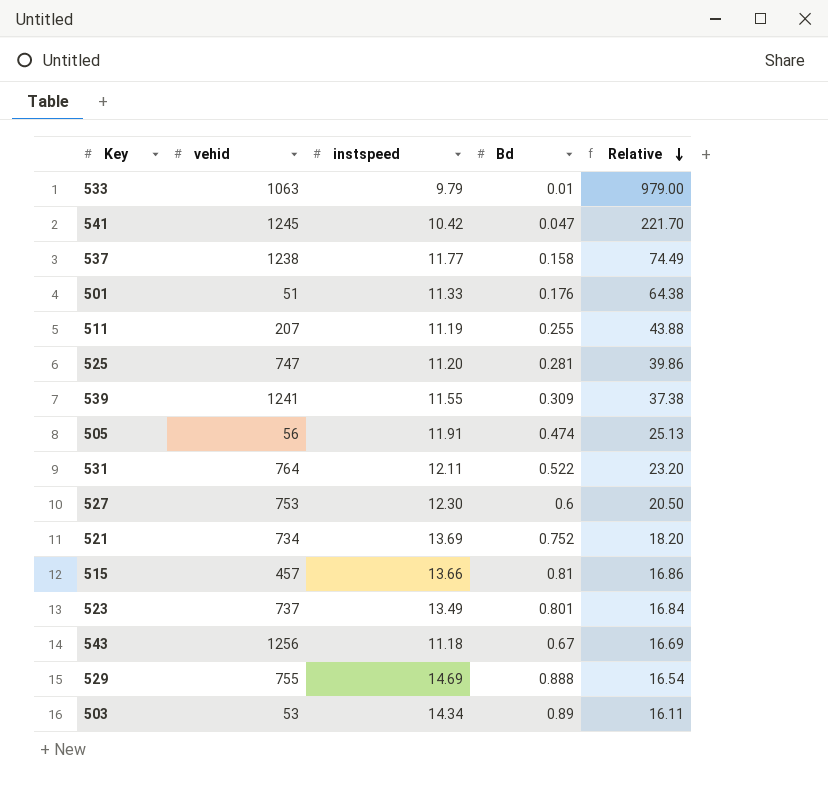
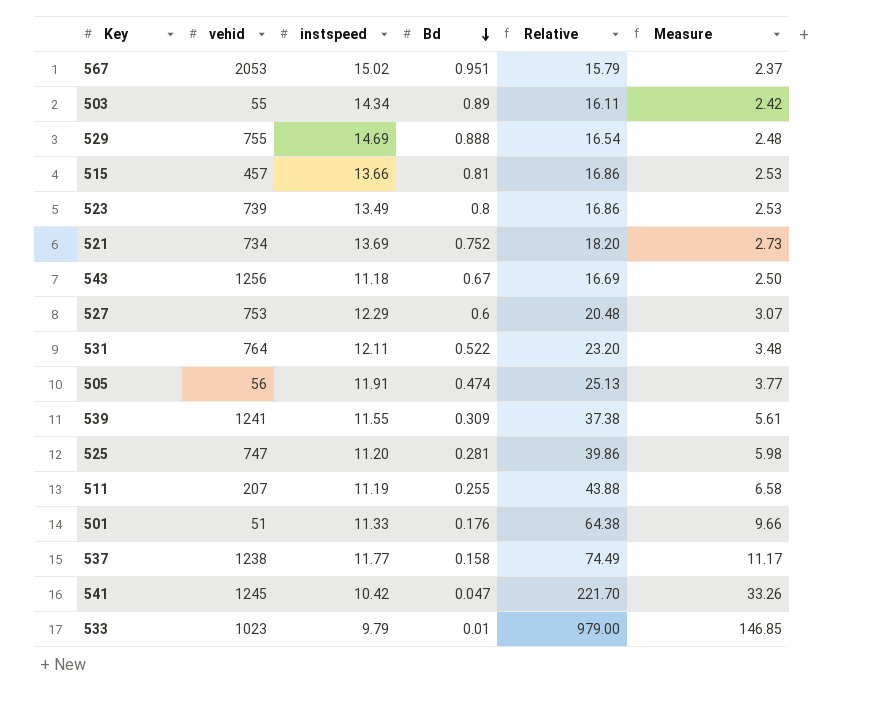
row order: Relative descending -> Bd descending
column Measure | formula: none -> [Relative] * 0.15
row 567: none -> 2053 | 15.02 | 0.951 | 15.79 | 2.37
503 | vehid: 53 -> 55
523 | vehid: 737 -> 739
523 | Bd: 0.801 -> 0.8
523 | Relative: 16.84 -> 16.86
527 | instspeed: 12.30 -> 12.29
527 | Relative: 20.50 -> 20.48
533 | vehid: 1063 -> 1023

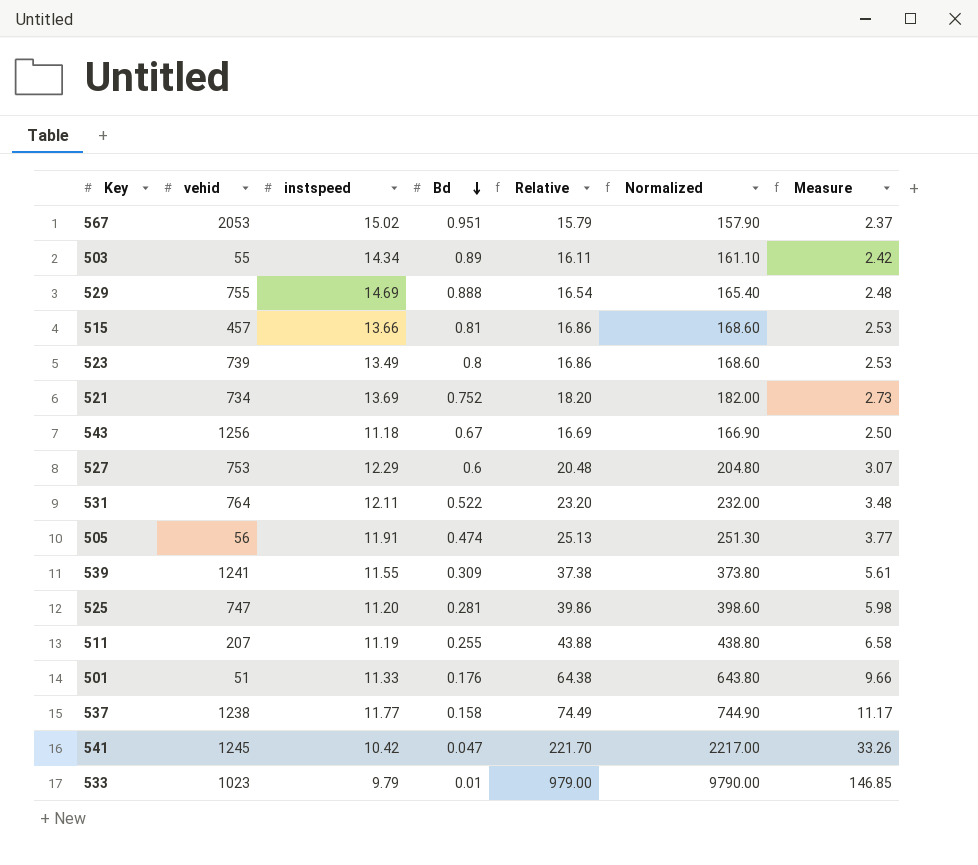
column Normalized | formula: none -> [Relative] * 10

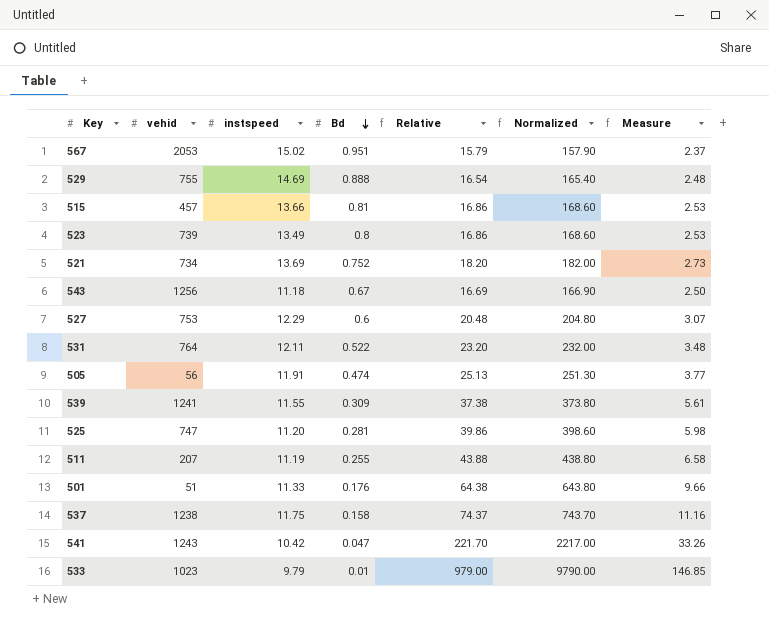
row 503: 55 | 14.34 | 0.89 | 16.11 | 161.10 | 2.42 -> none
537 | instspeed: 11.77 -> 11.75
537 | Relative: 74.49 -> 74.37
537 | Normalized: 744.90 -> 743.70
537 | Measure: 11.17 -> 11.16
541 | vehid: 1245 -> 1243

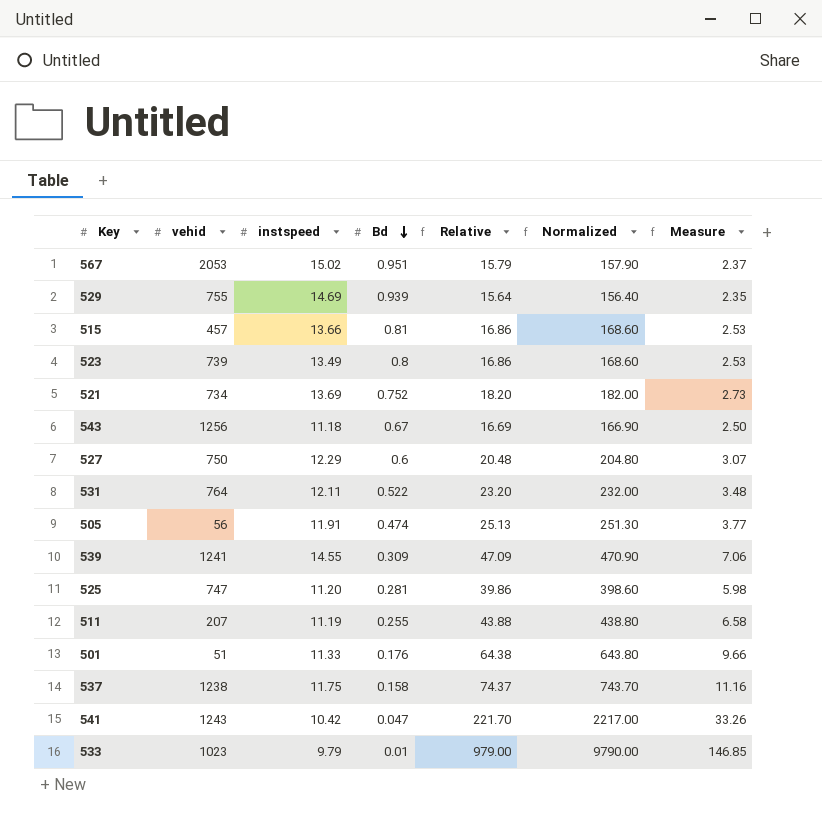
529 | Bd: 0.888 -> 0.939
529 | Relative: 16.54 -> 15.64
529 | Normalized: 165.40 -> 156.40
529 | Measure: 2.48 -> 2.35
527 | vehid: 753 -> 750
539 | instspeed: 11.55 -> 14.55
539 | Relative: 37.38 -> 47.09
539 | Normalized: 373.80 -> 470.90
539 | Measure: 5.61 -> 7.06

